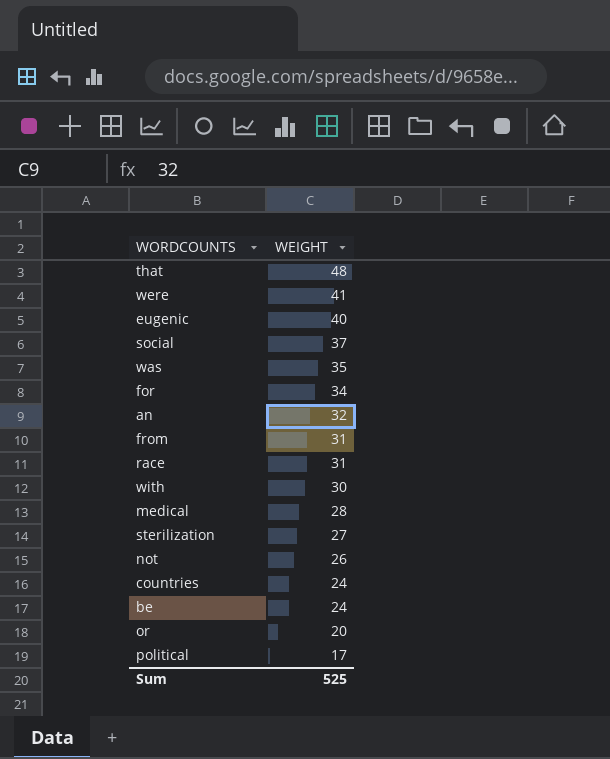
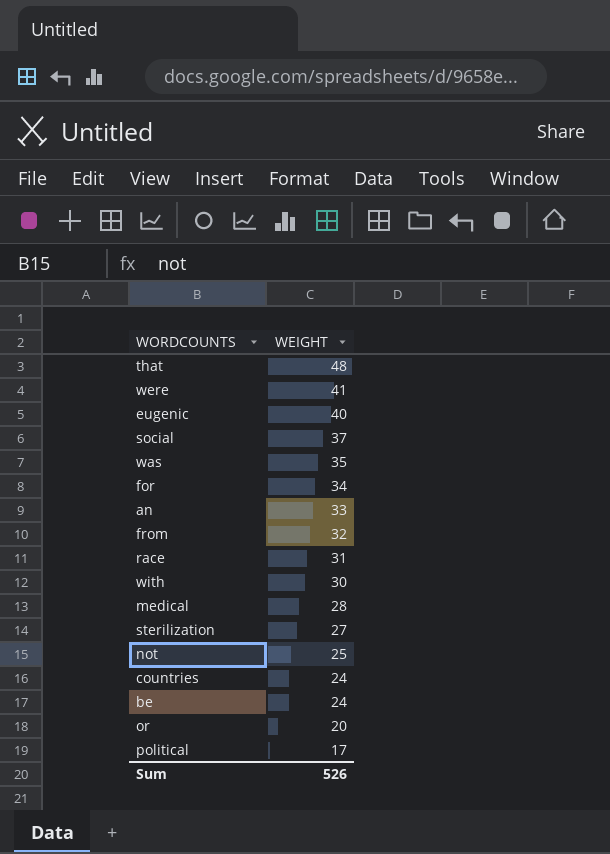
an | WEIGHT: 32 -> 33
from | WEIGHT: 31 -> 32
not | WEIGHT: 26 -> 25
Sum | WEIGHT: 525 -> 526

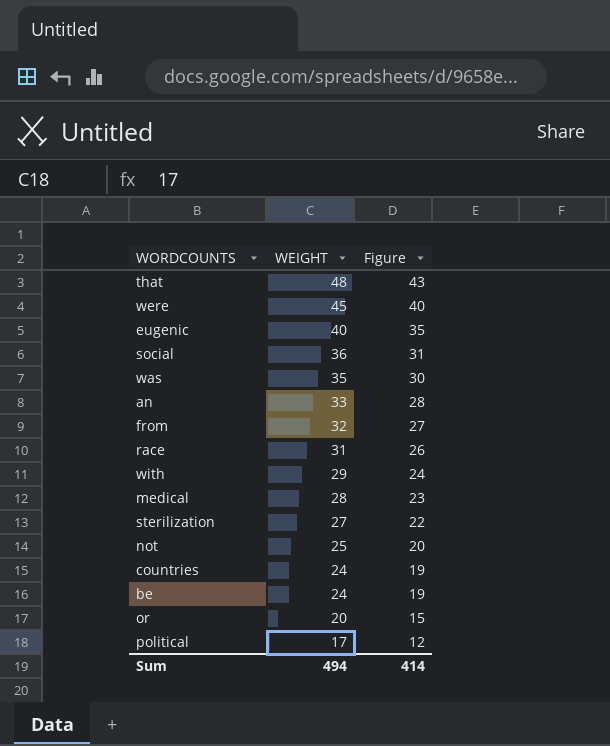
column Figure | formula: none -> [WEIGHT] - 5
row for: 34 -> none
were | WEIGHT: 41 -> 45
social | WEIGHT: 37 -> 36
with | WEIGHT: 30 -> 29
Sum | WEIGHT: 526 -> 494

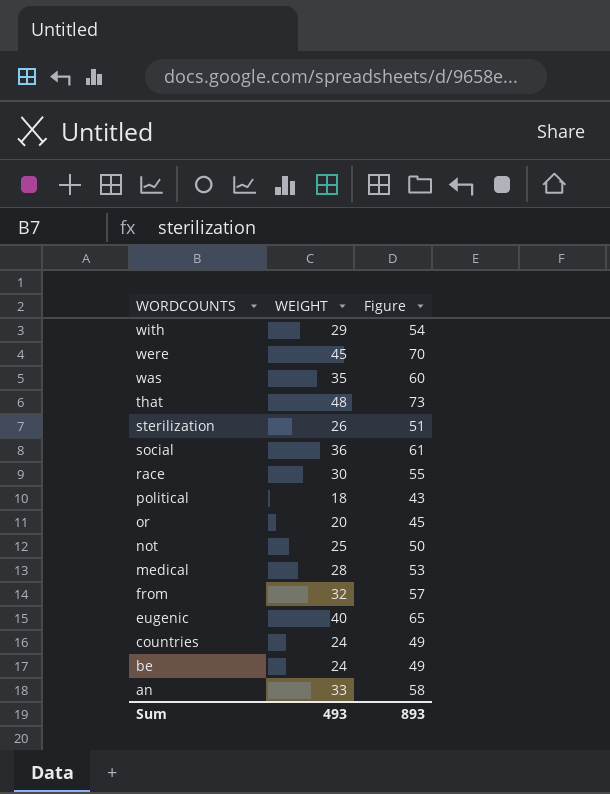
row order: WEIGHT descending -> WORDCOUNTS descending
column Figure | formula: [WEIGHT] - 5 -> [WEIGHT] + 25
sterilization | WEIGHT: 27 -> 26
race | WEIGHT: 31 -> 30
political | WEIGHT: 17 -> 18
Sum | WEIGHT: 494 -> 493
Sum | Figure: 414 -> 893

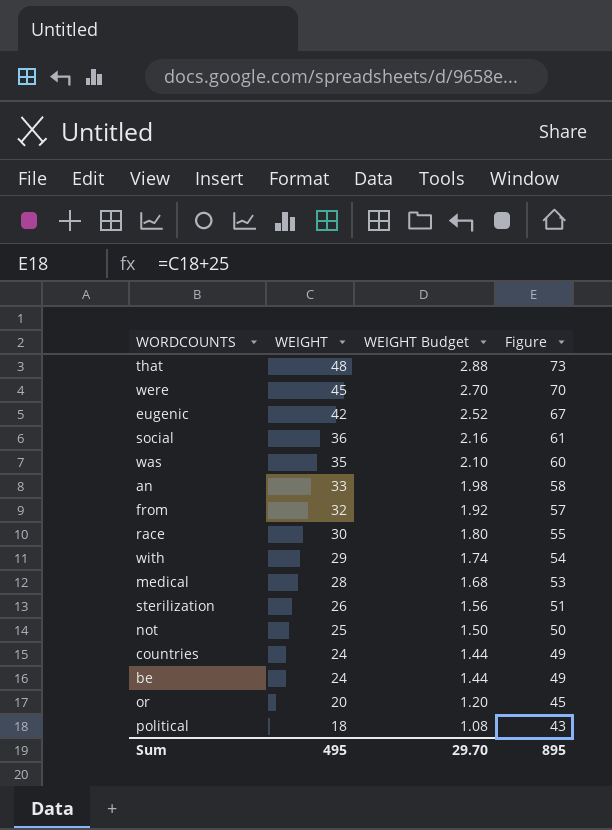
row order: WORDCOUNTS descending -> WEIGHT descending
column WEIGHT Budget | formula: none -> [WEIGHT] * 0.06
eugenic | WEIGHT: 40 -> 42
eugenic | Figure: 65 -> 67
Sum | WEIGHT: 493 -> 495
Sum | Figure: 893 -> 895

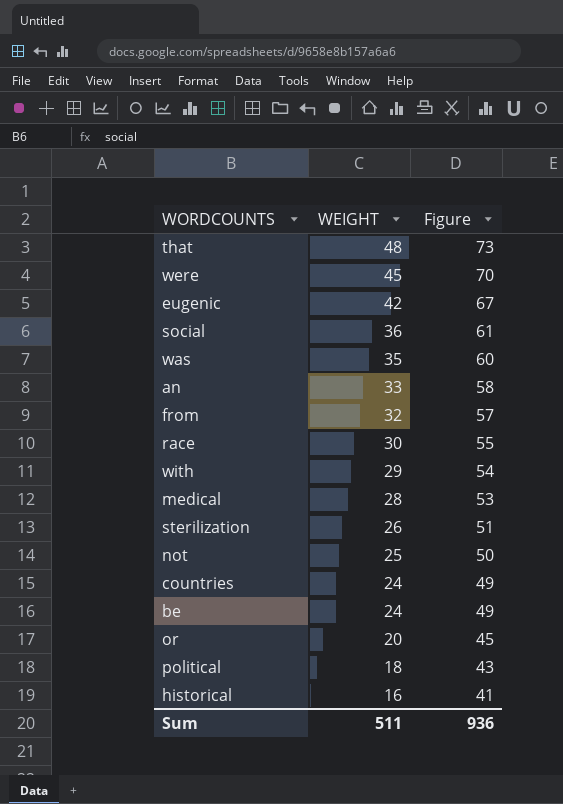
column WEIGHT Budget | formula: [WEIGHT] * 0.06 -> none
row historical: none -> 16 | 41
Sum | WEIGHT: 495 -> 511
Sum | Figure: 895 -> 936

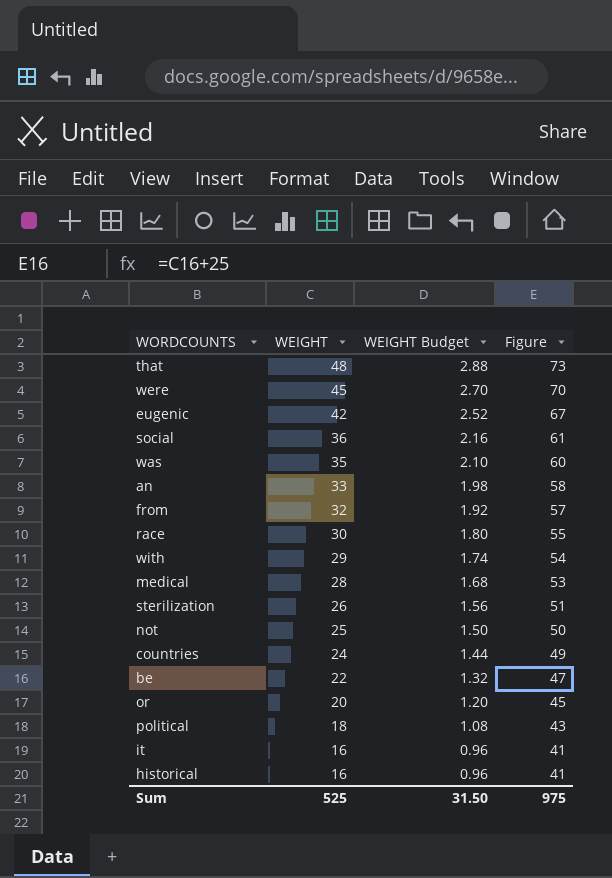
column WEIGHT Budget | formula: none -> [WEIGHT] * 0.06
be | WEIGHT: 24 -> 22
be | Figure: 49 -> 47
row it: none -> 16 | 0.96 | 41
Sum | WEIGHT: 511 -> 525
Sum | Figure: 936 -> 975

